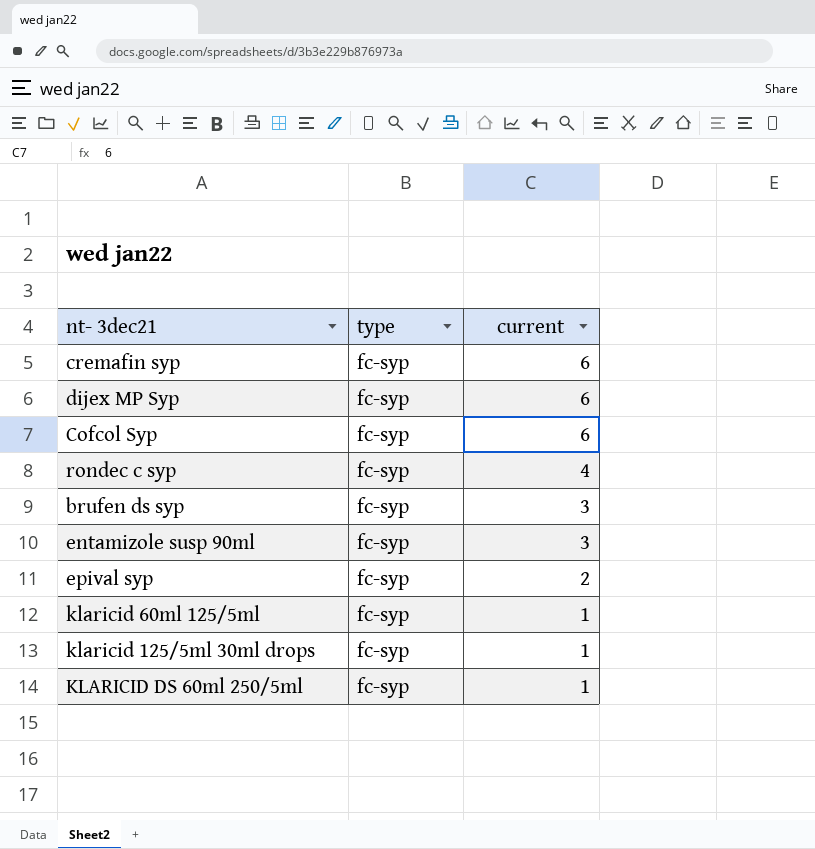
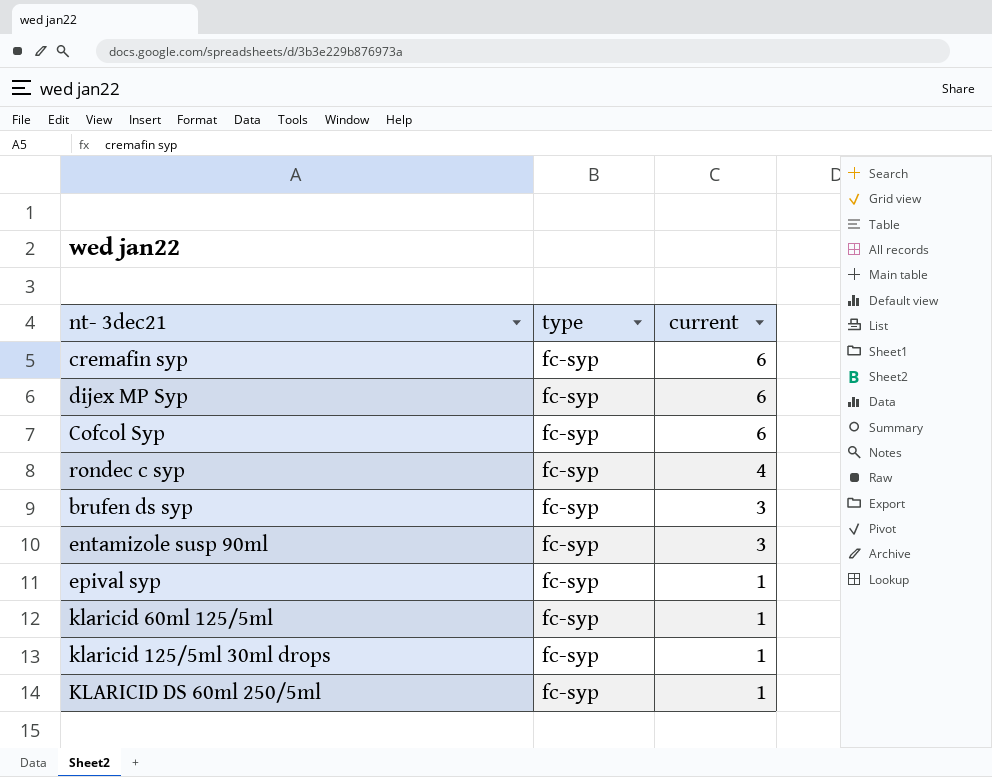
epival syp | current: 2 -> 1

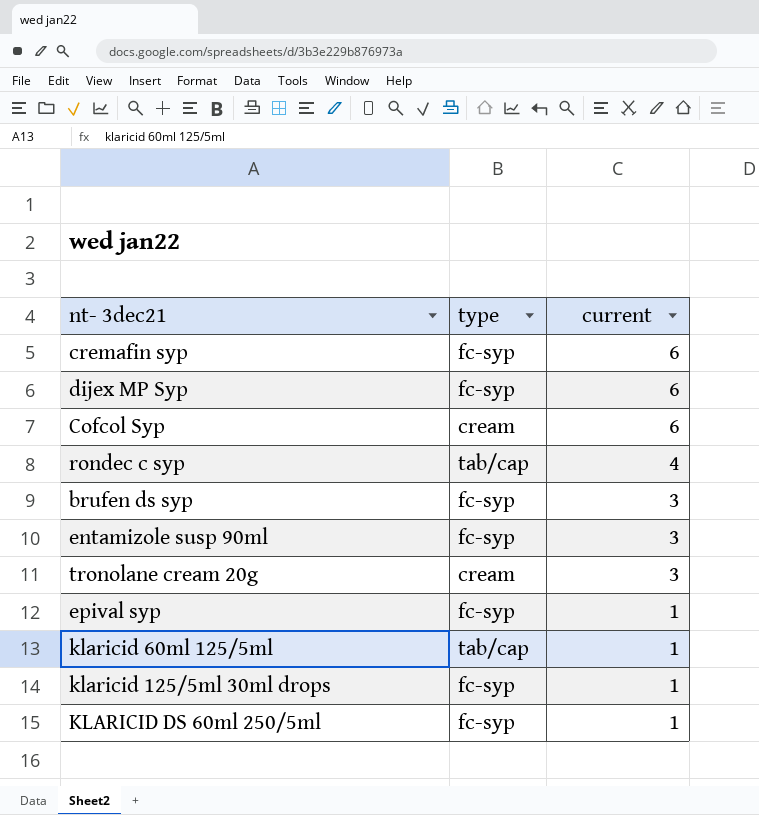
Cofcol Syp | type: fc-syp -> cream
rondec c syp | type: fc-syp -> tab/cap
row tronolane cream 20g: none -> cream | 3
klaricid 60ml 125/5ml | type: fc-syp -> tab/cap

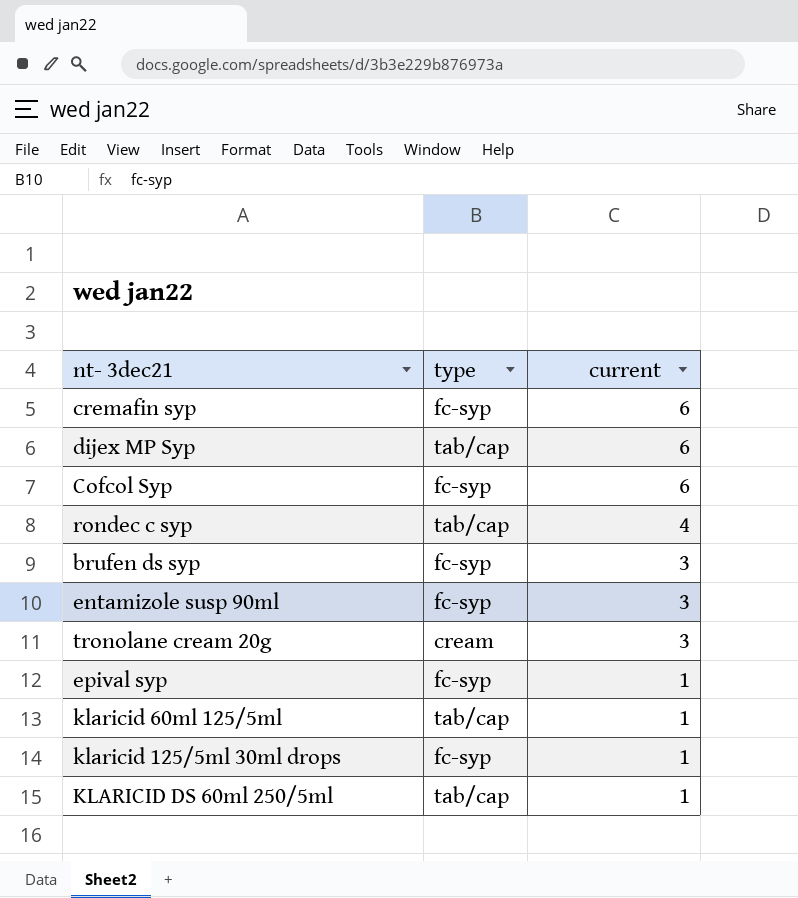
dijex MP Syp | type: fc-syp -> tab/cap
Cofcol Syp | type: cream -> fc-syp
KLARICID DS 60ml 250/5ml | type: fc-syp -> tab/cap

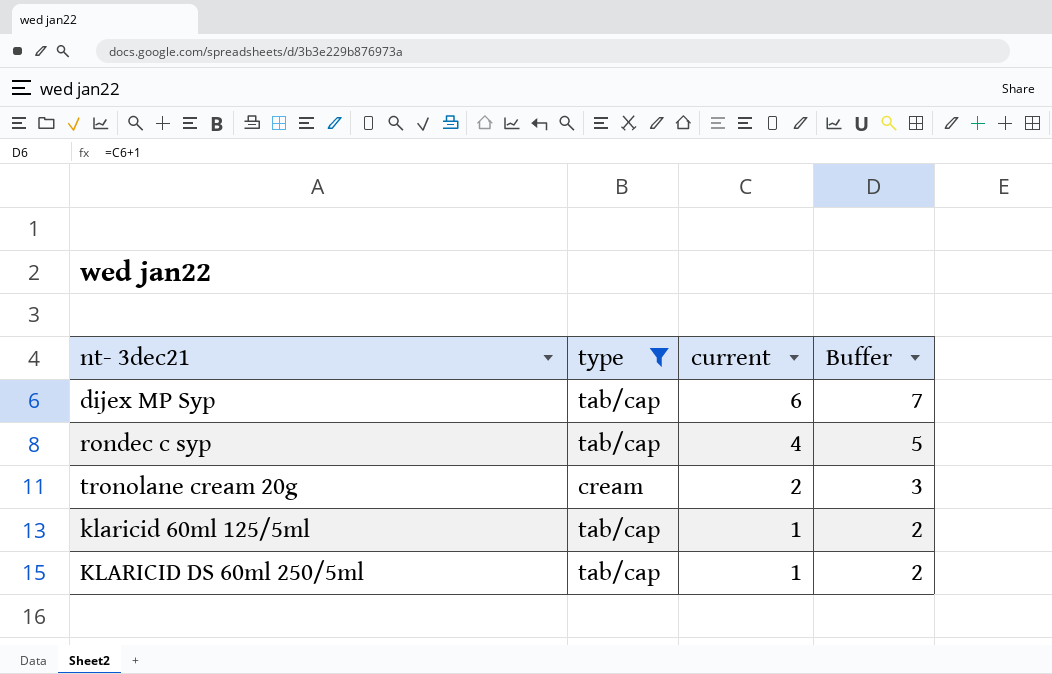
filter: none -> type != fc-syp
column Buffer | formula: none -> [current] + 1
tronolane cream 20g | current: 3 -> 2

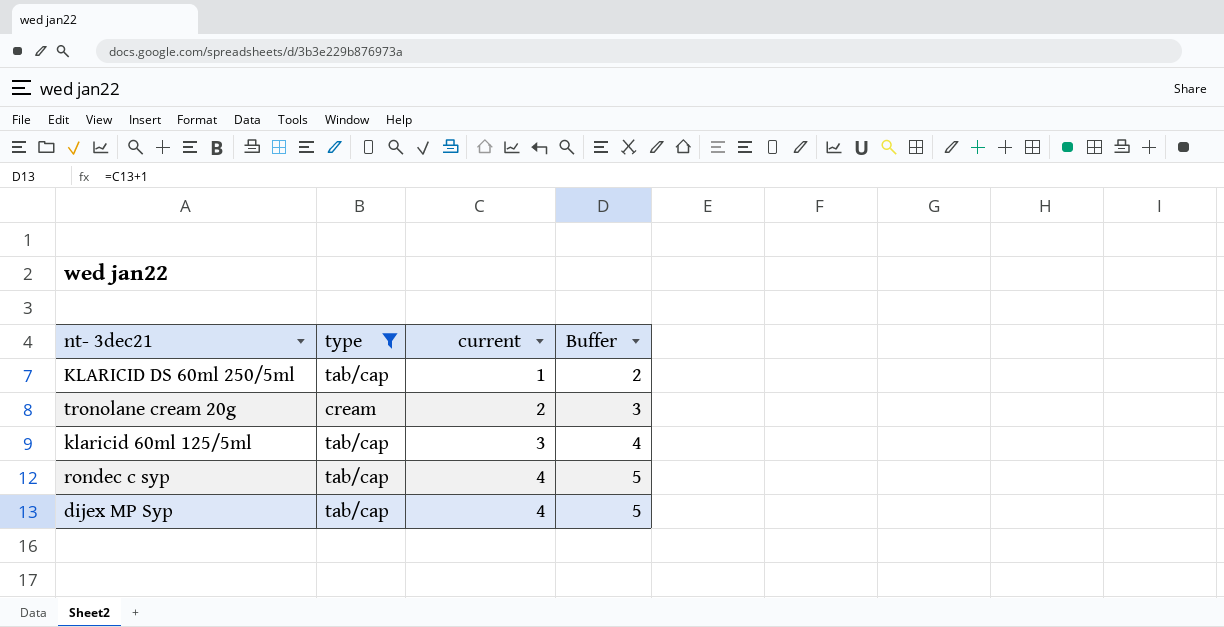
row order: current descending -> current ascending
klaricid 60ml 125/5ml | current: 1 -> 3
klaricid 60ml 125/5ml | Buffer: 2 -> 4
dijex MP Syp | current: 6 -> 4
dijex MP Syp | Buffer: 7 -> 5

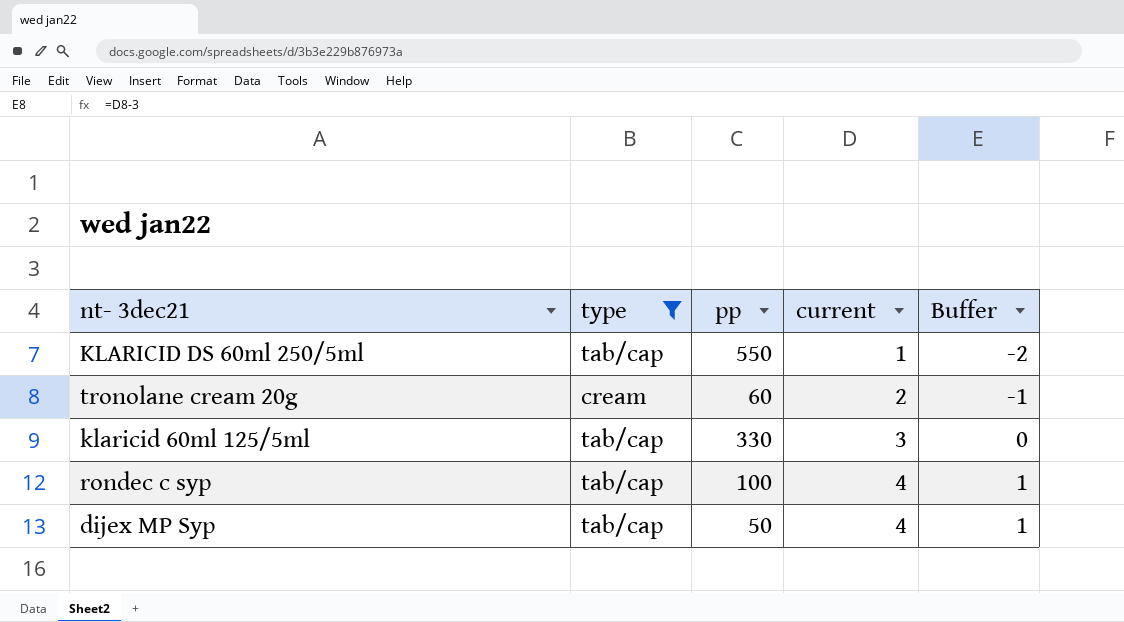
column pp | position: none -> 3
column Buffer | formula: [current] + 1 -> [current] - 3

